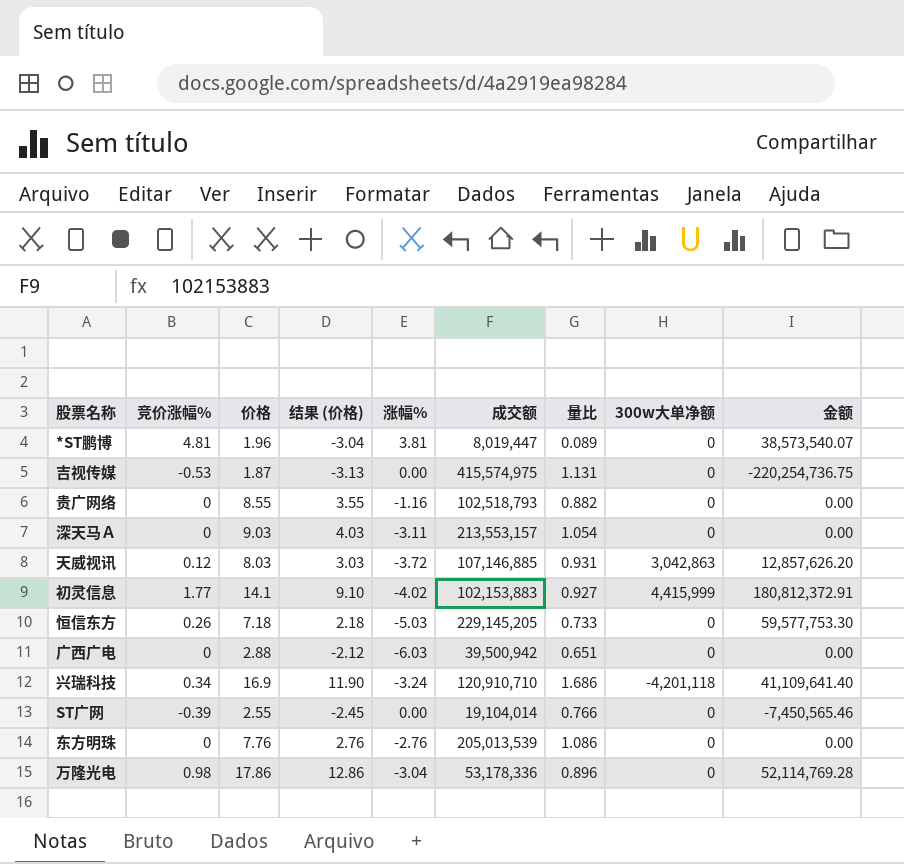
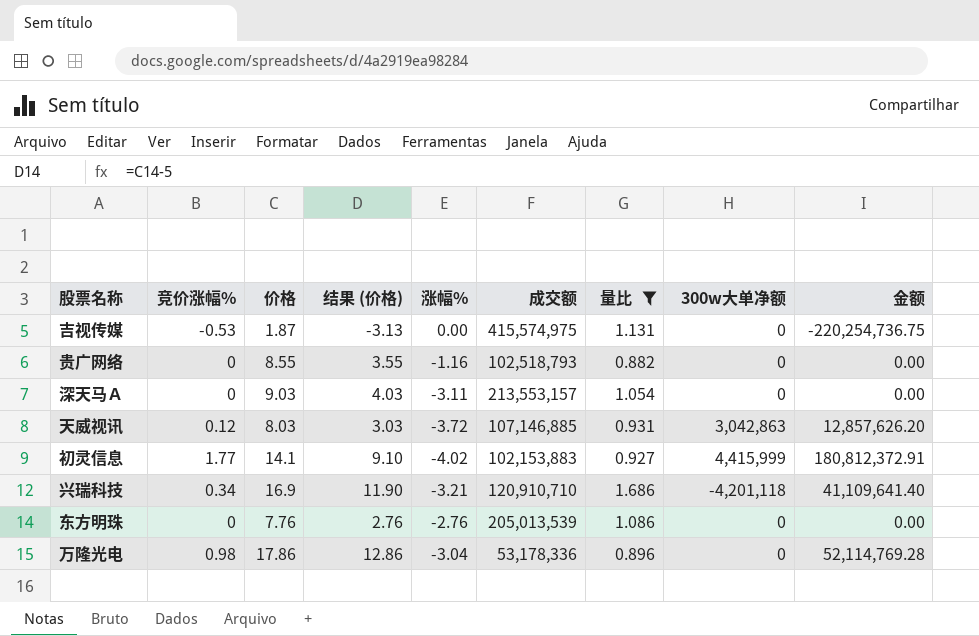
filter: none -> 量比 >= 0.882
兴瑞科技 | 涨幅%: -3.24 -> -3.21

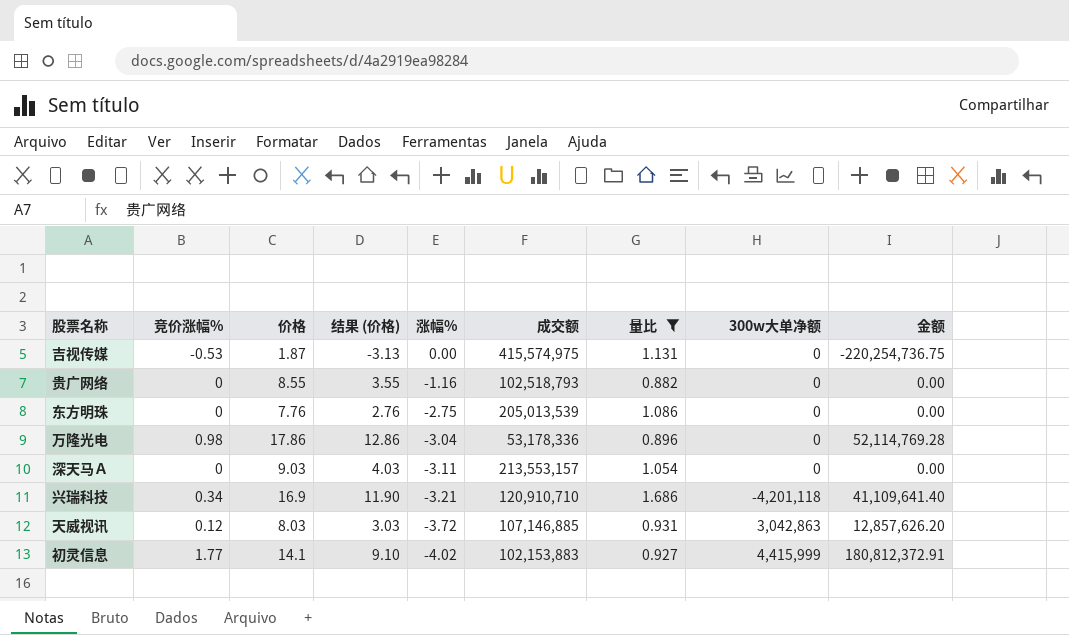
row order: none -> 涨幅% descending
东方明珠 | 涨幅%: -2.76 -> -2.75

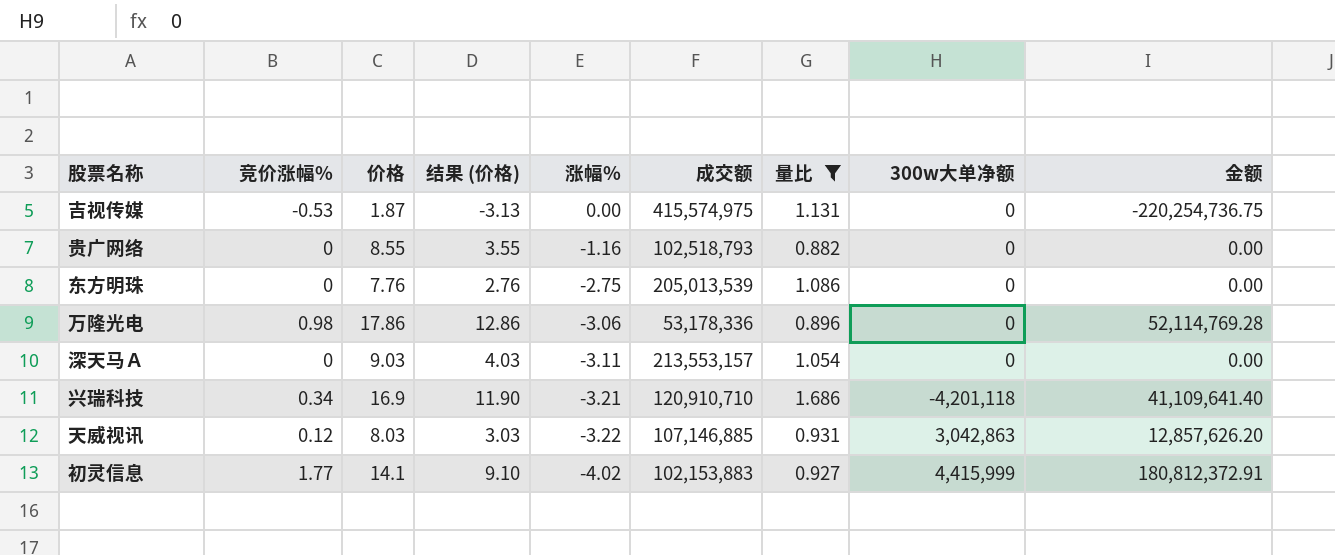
万隆光电 | 涨幅%: -3.04 -> -3.06
天威视讯 | 涨幅%: -3.72 -> -3.22

